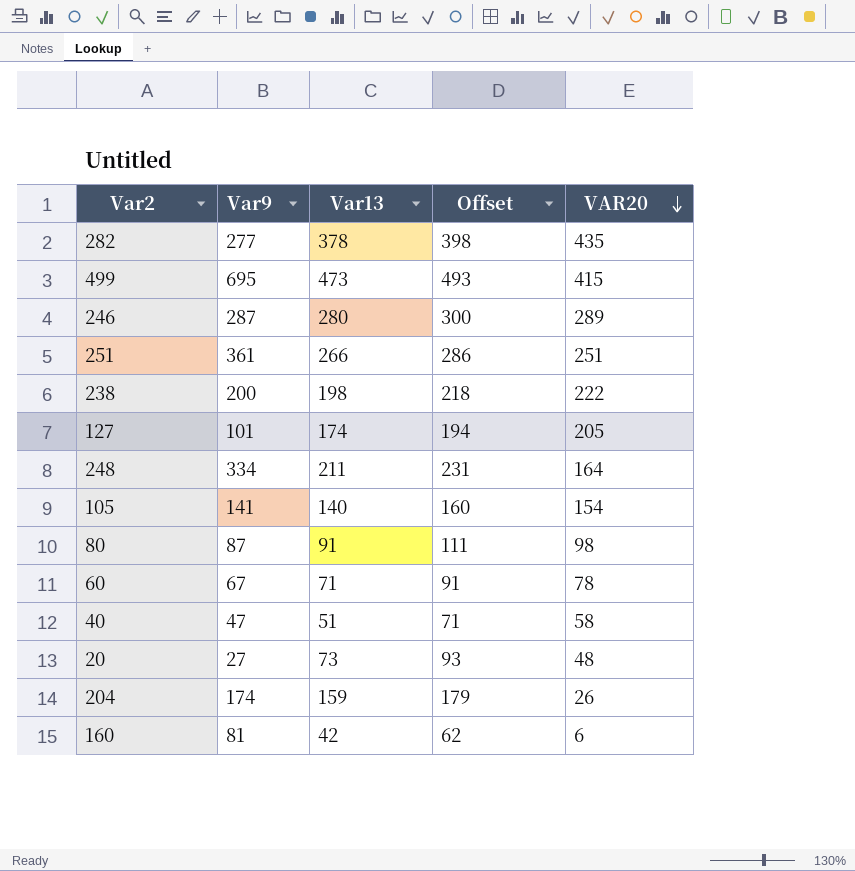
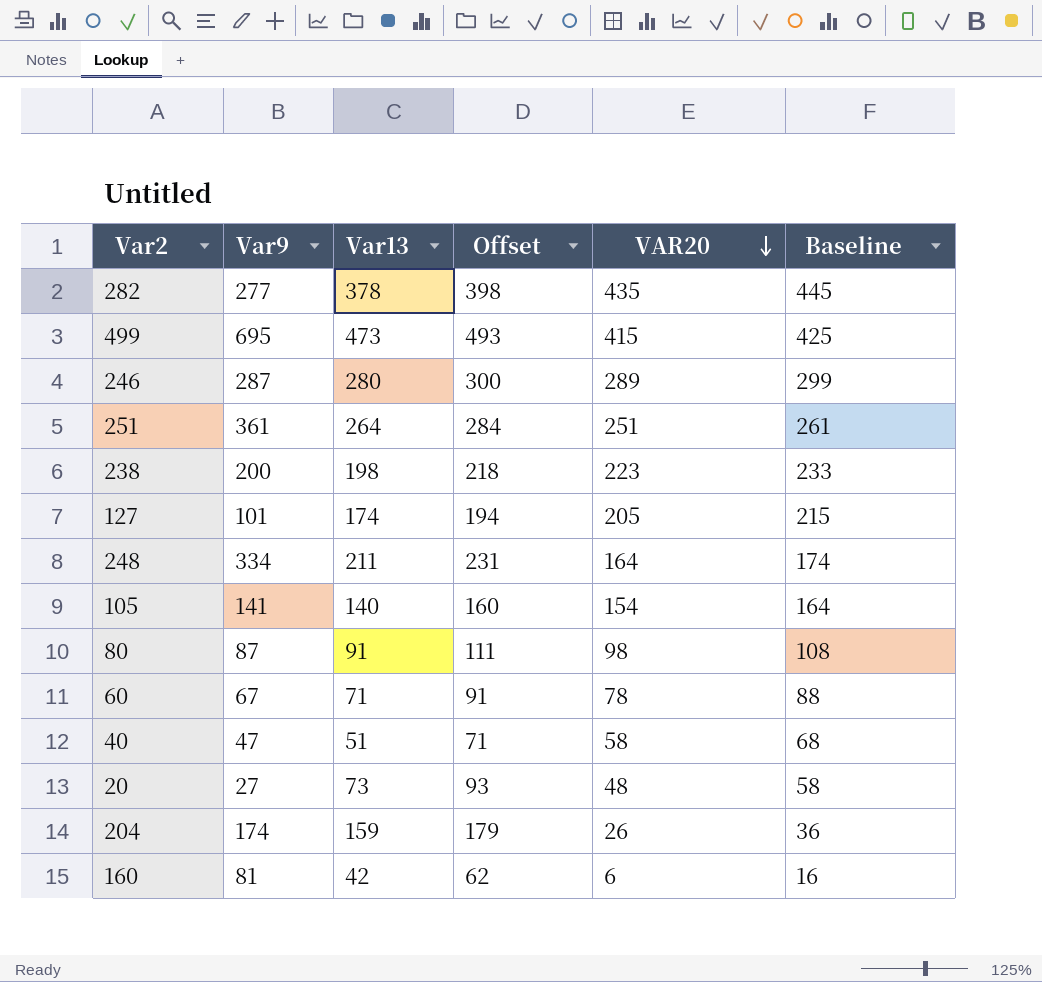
column Baseline | formula: none -> [VAR20] + 10
251 | Var13: 266 -> 264
251 | Offset: 286 -> 284
238 | VAR20: 222 -> 223

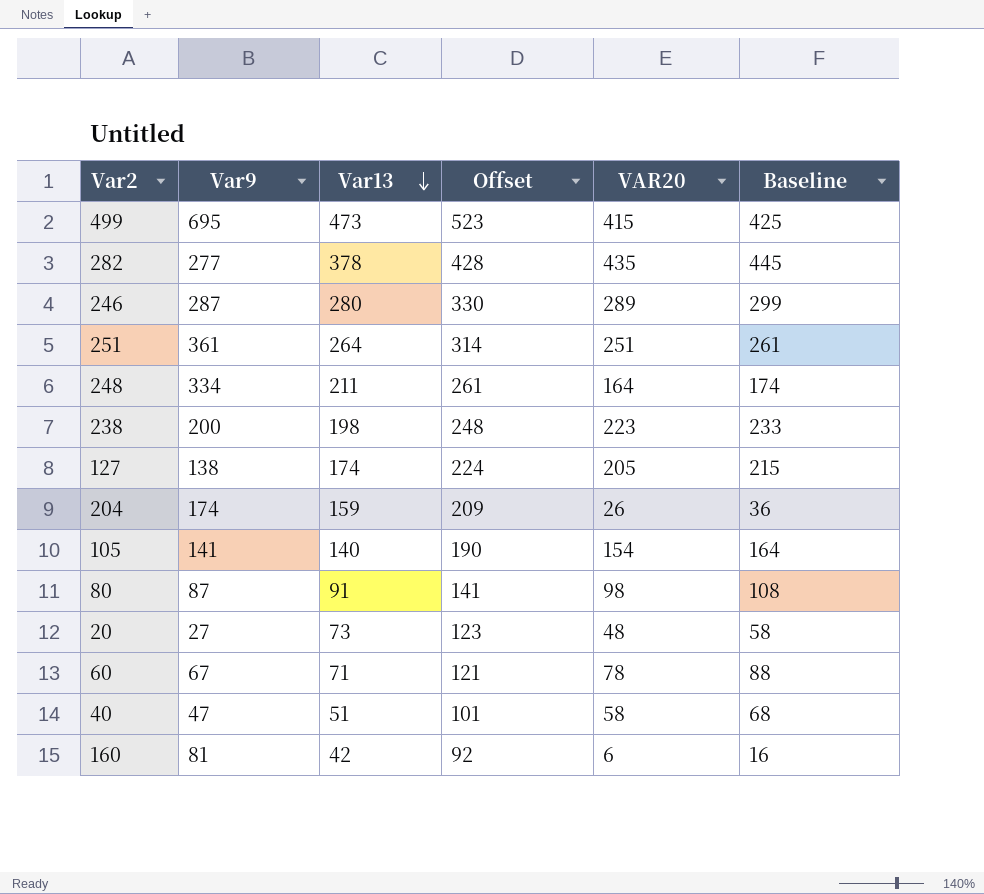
row order: VAR20 descending -> Var13 descending
column Offset | formula: [Var13] + 20 -> [Var13] + 50
127 | Var9: 101 -> 138

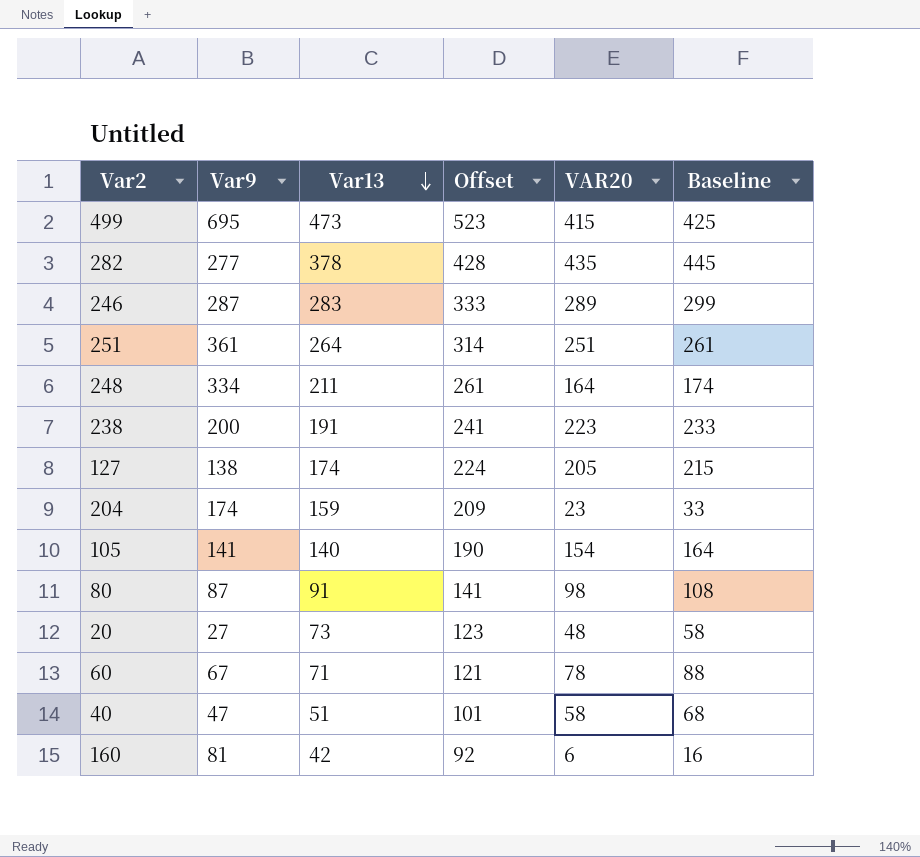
246 | Var13: 280 -> 283
246 | Offset: 330 -> 333
238 | Var13: 198 -> 191
238 | Offset: 248 -> 241
204 | VAR20: 26 -> 23
204 | Baseline: 36 -> 33

